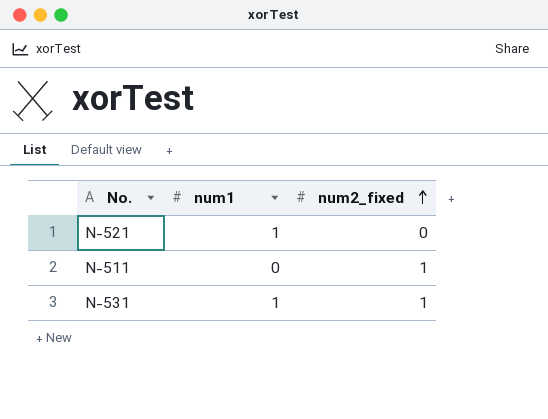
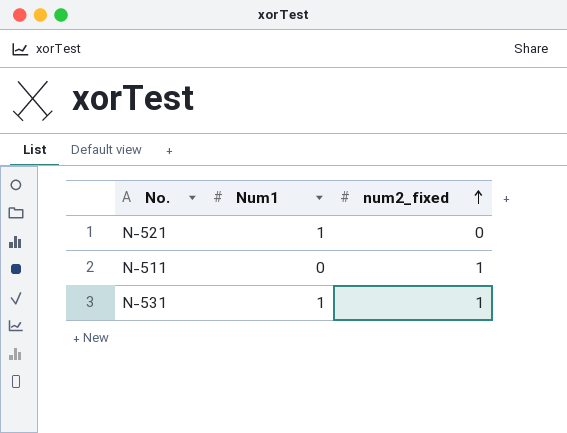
column name: num1 -> Num1

